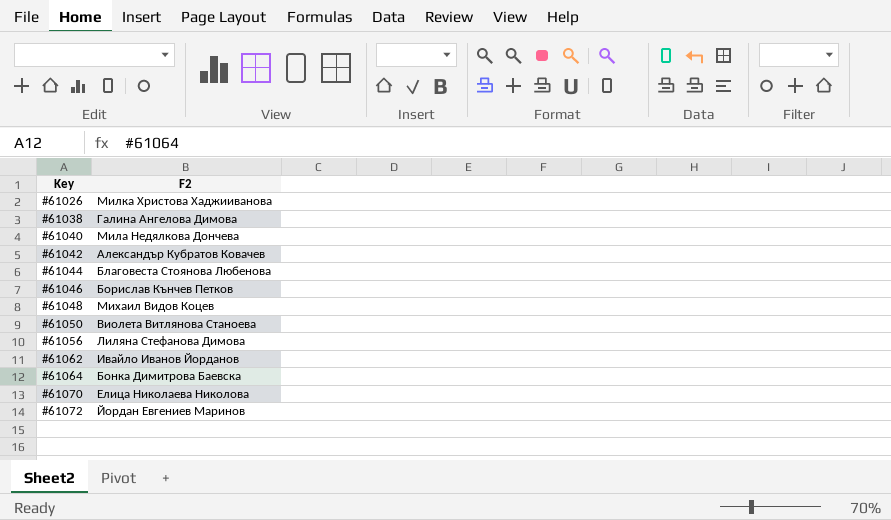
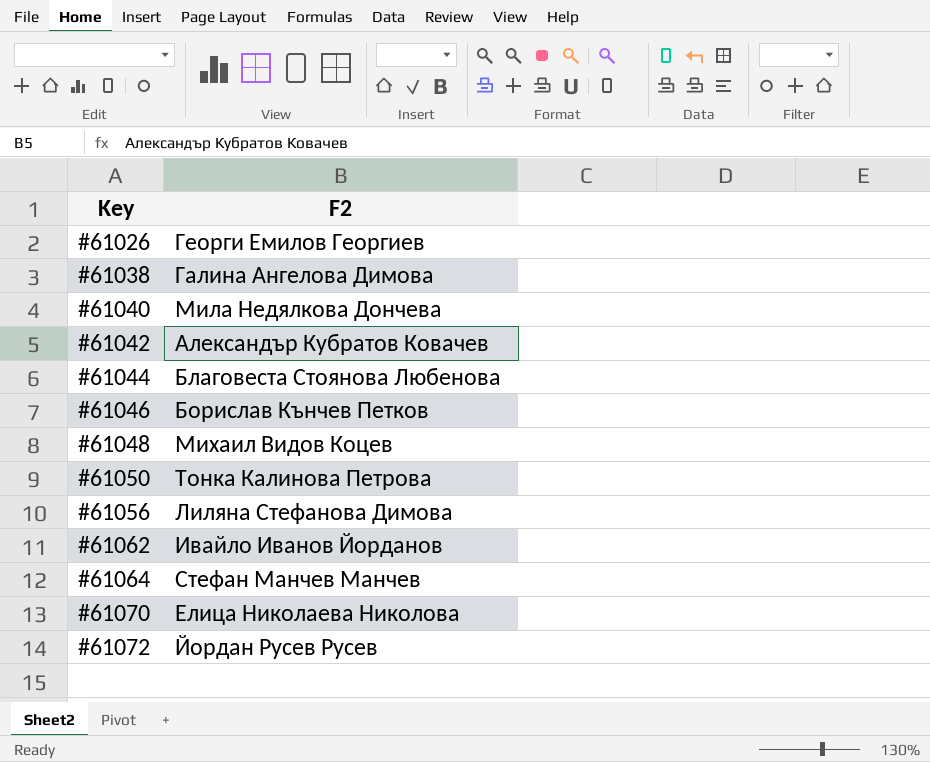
#61026 | F2: Милка Христова Хаджииванова -> Георги Емилов Георгиев
#61050 | F2: Виолета Витлянова Станоева -> Тонка Калинова Петрова
#61064 | F2: Бонка Димитрова Баевска -> Стефан Манчев Манчев
#61072 | F2: Йордан Евгениев Маринов -> Йордан Русев Русев

